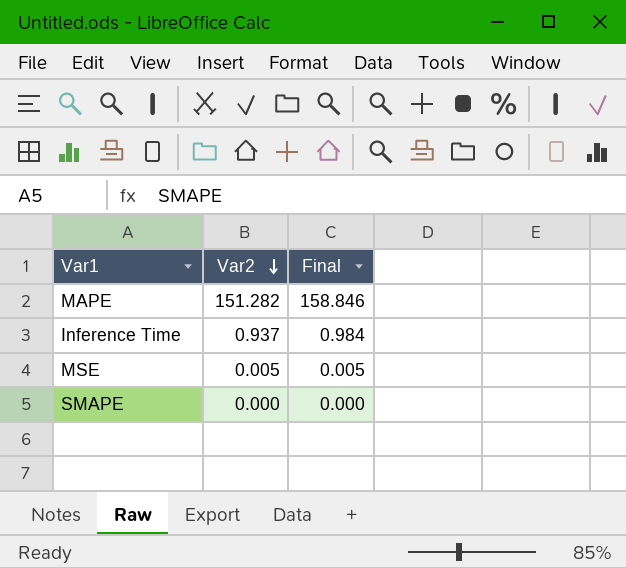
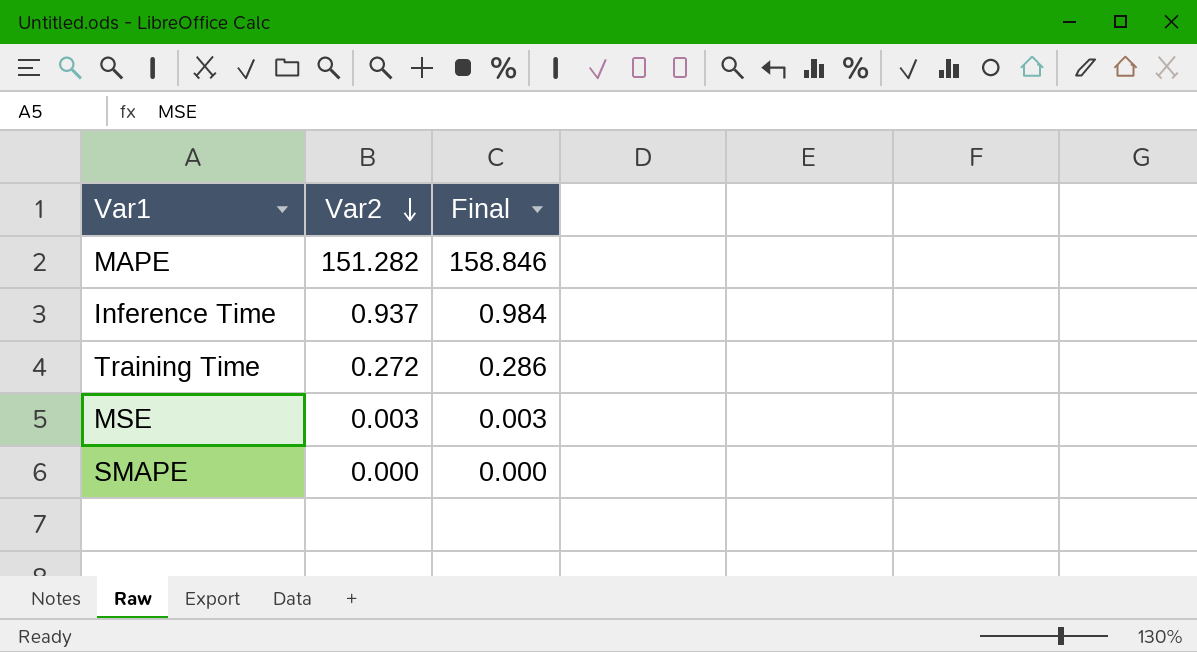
row Training Time: none -> 0.272 | 0.286
MSE | Var2: 0.005 -> 0.003
MSE | Final: 0.005 -> 0.003

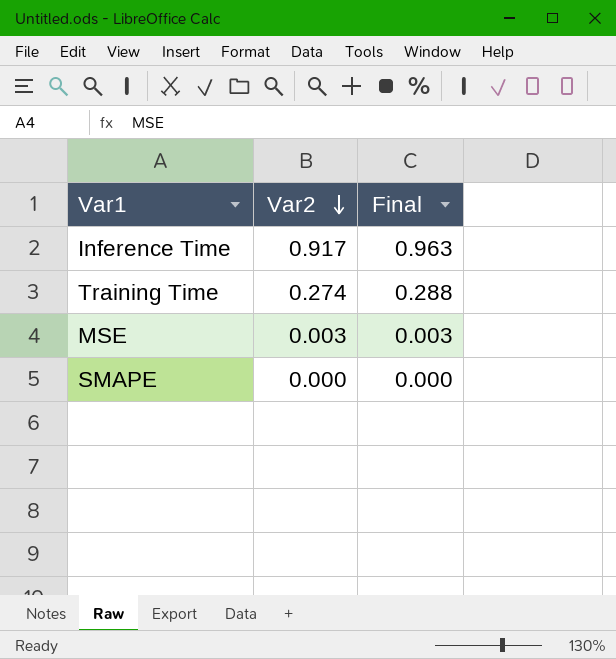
row MAPE: 151.282 | 158.846 -> none
Inference Time | Var2: 0.937 -> 0.917
Inference Time | Final: 0.984 -> 0.963
Training Time | Var2: 0.272 -> 0.274
Training Time | Final: 0.286 -> 0.288

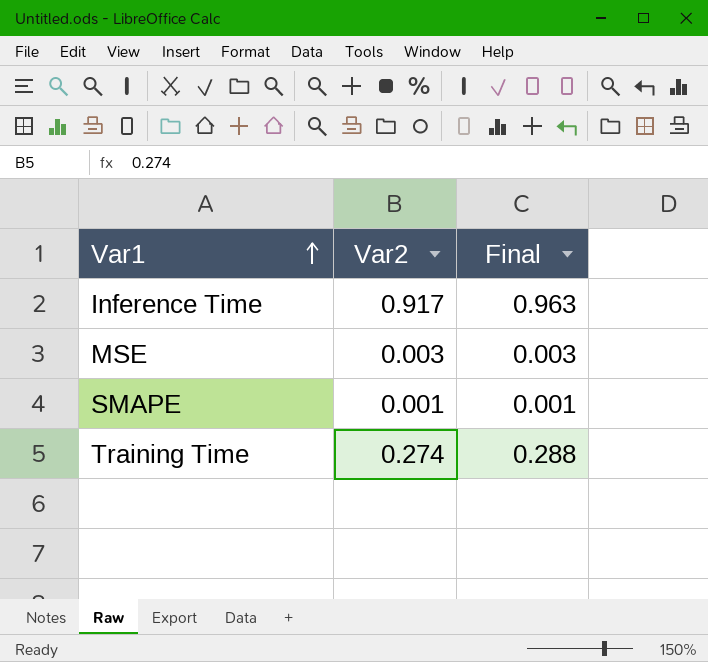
row order: Var2 descending -> Var1 ascending
SMAPE | Var2: 0.000 -> 0.001
SMAPE | Final: 0.000 -> 0.001

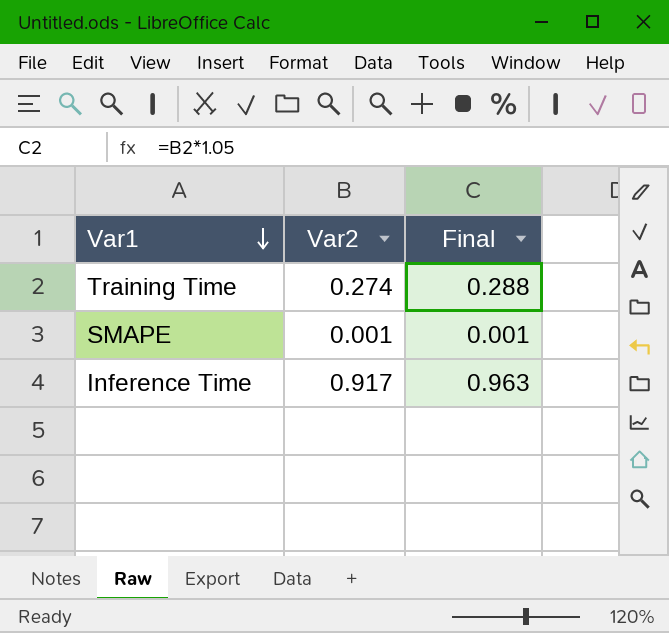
row order: Var1 ascending -> Var1 descending
row MSE: 0.003 | 0.003 -> none

